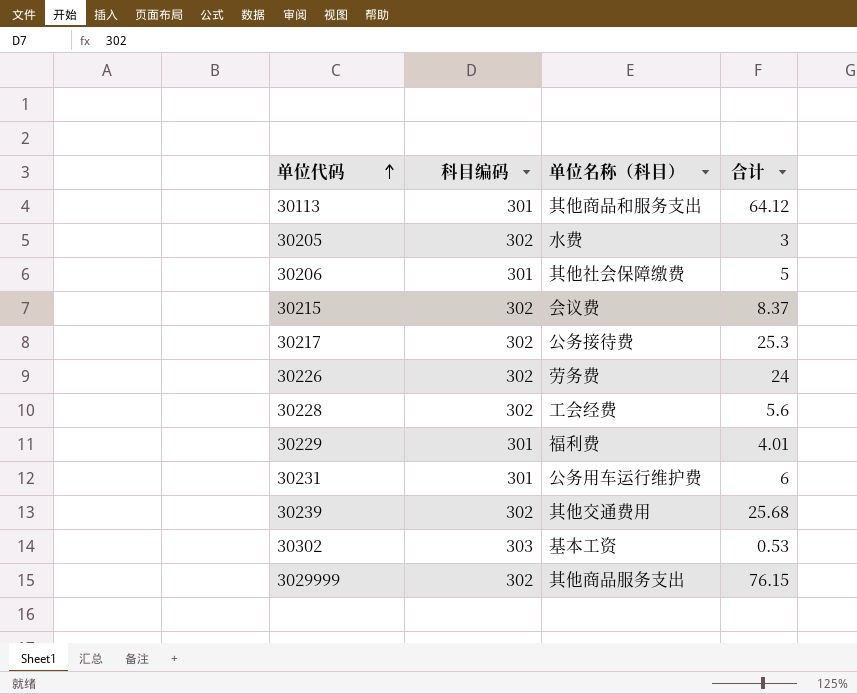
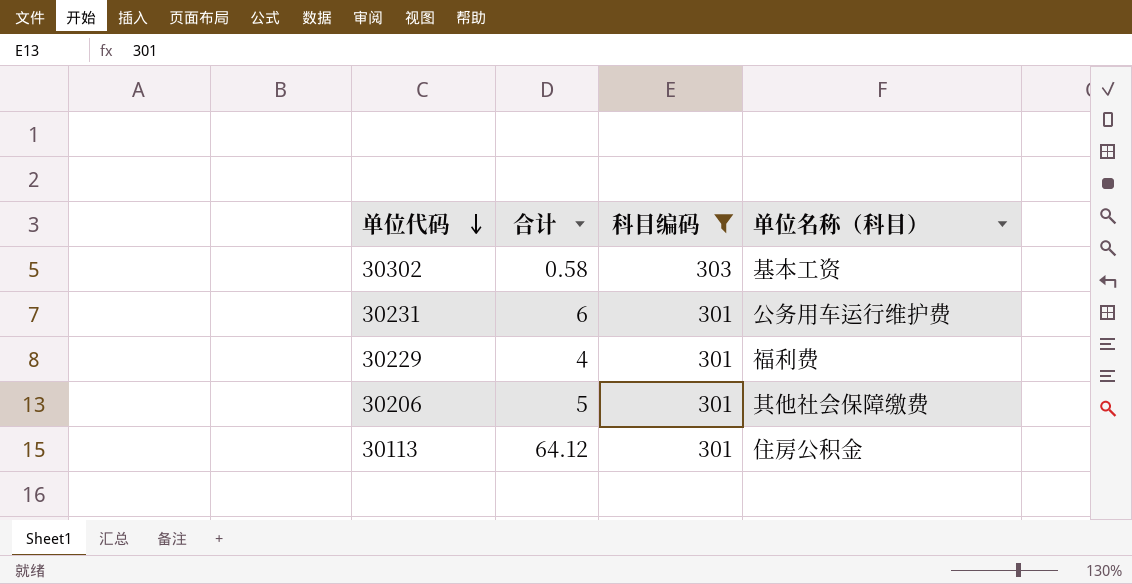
filter: none -> 科目编码 != 302
row order: 单位代码 ascending -> 单位代码 descending
column 合计 | position: 4 -> 2
30302 | 合计: 0.53 -> 0.58
30229 | 合计: 4.01 -> 4
30113 | 单位名称（科目）: 其他商品和服务支出 -> 住房公积金

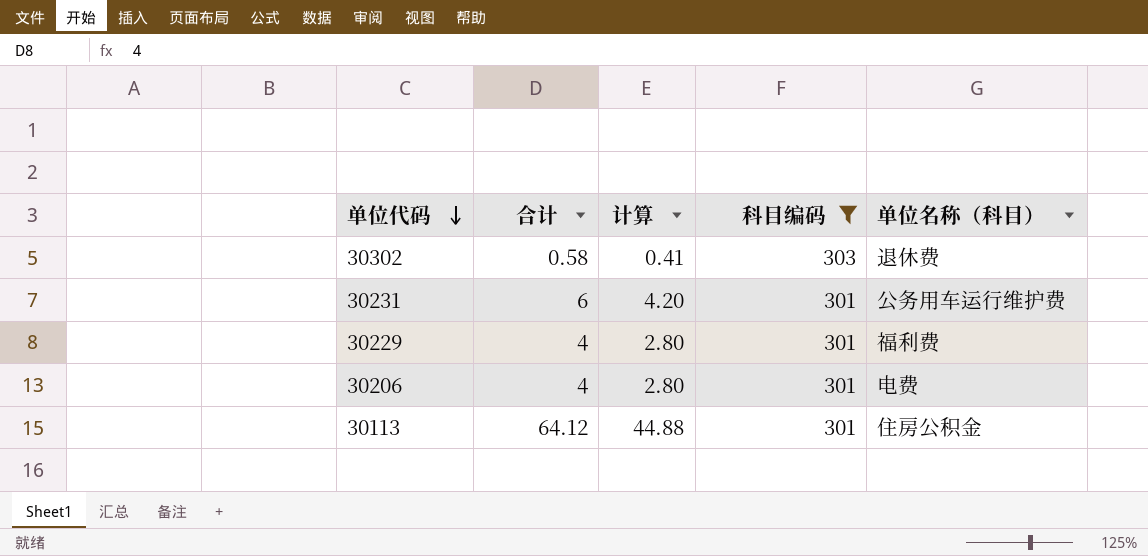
column 计算 | formula: none -> [合计] * 0.7
30302 | 单位名称（科目）: 基本工资 -> 退休费
30206 | 合计: 5 -> 4
30206 | 单位名称（科目）: 其他社会保障缴费 -> 电费

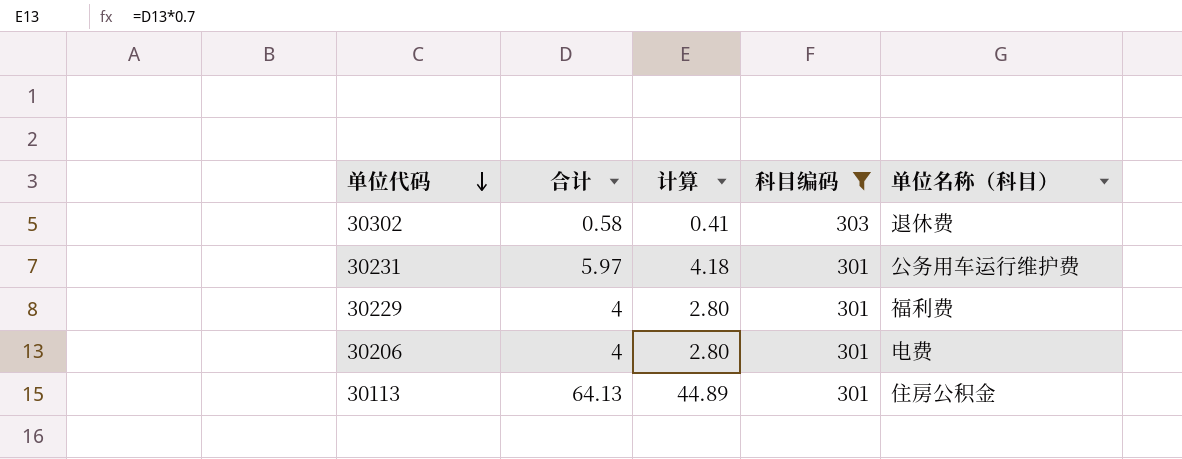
30231 | 合计: 6 -> 5.97
30231 | 计算: 4.20 -> 4.18
30113 | 合计: 64.12 -> 64.13
30113 | 计算: 44.88 -> 44.89

